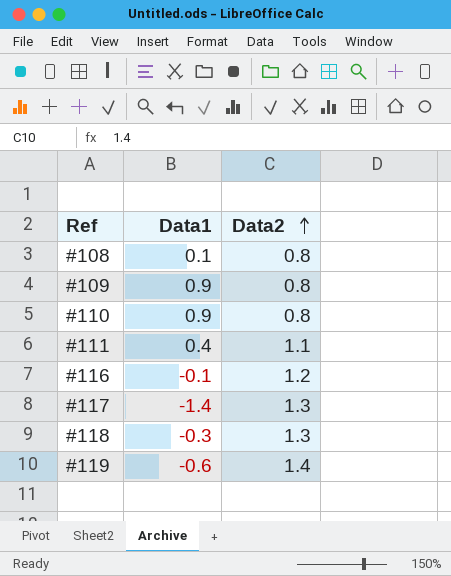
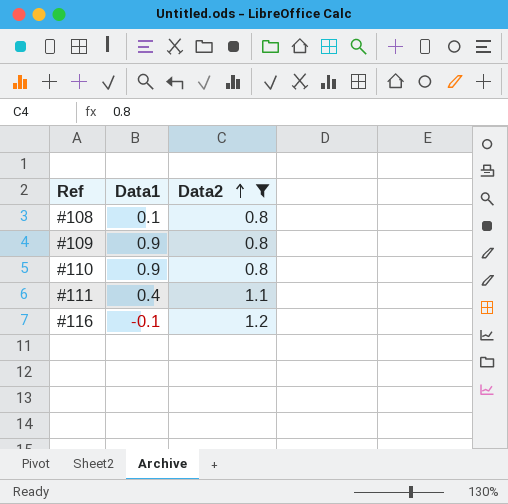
filter: none -> Data2 <= 1.2

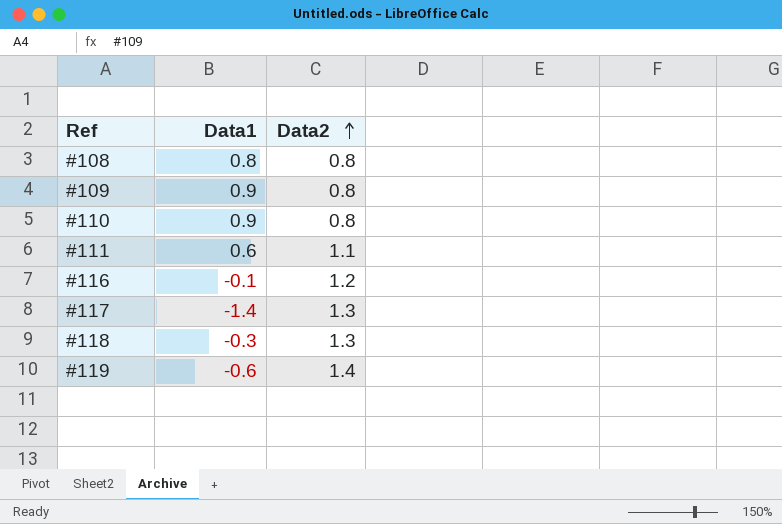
filter: Data2 <= 1.2 -> none
#108 | Data1: 0.1 -> 0.8
#111 | Data1: 0.4 -> 0.6

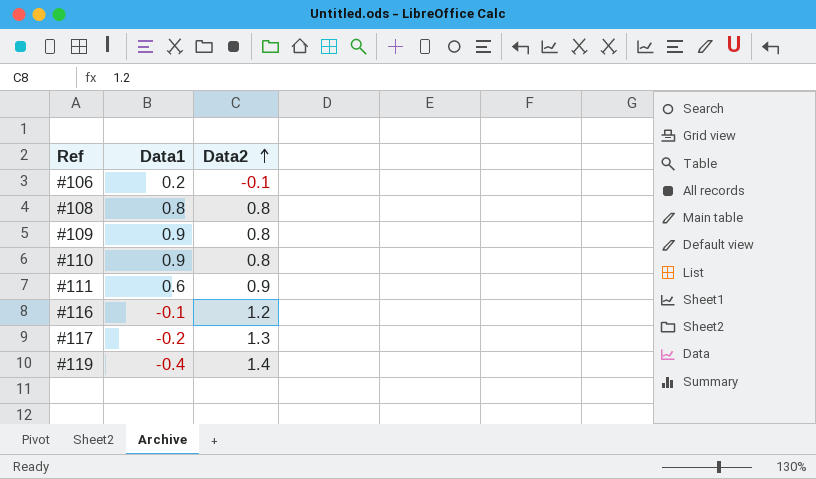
row #118: -0.3 | 1.3 -> none
row #106: none -> 0.2 | -0.1
#111 | Data2: 1.1 -> 0.9
#117 | Data1: -1.4 -> -0.2
#119 | Data1: -0.6 -> -0.4

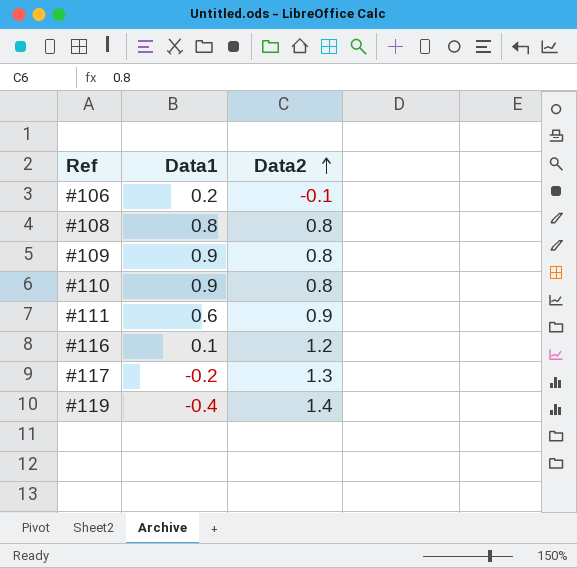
#116 | Data1: -0.1 -> 0.1

